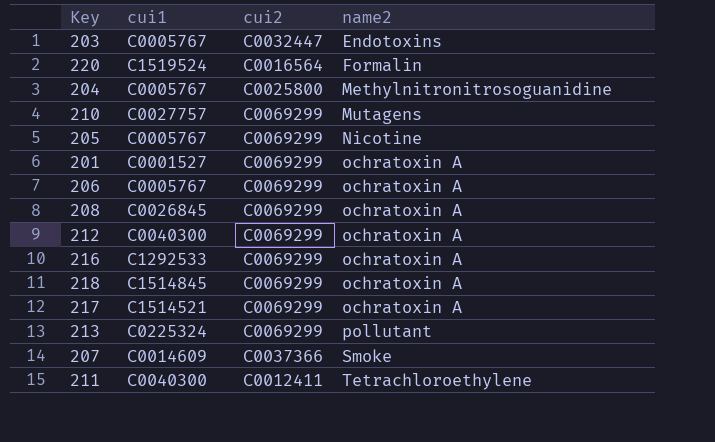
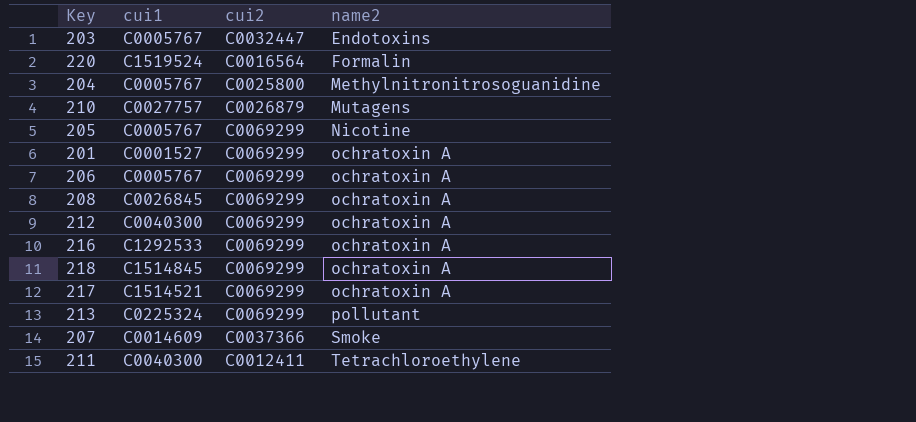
210 | cui2: C0069299 -> C0026879

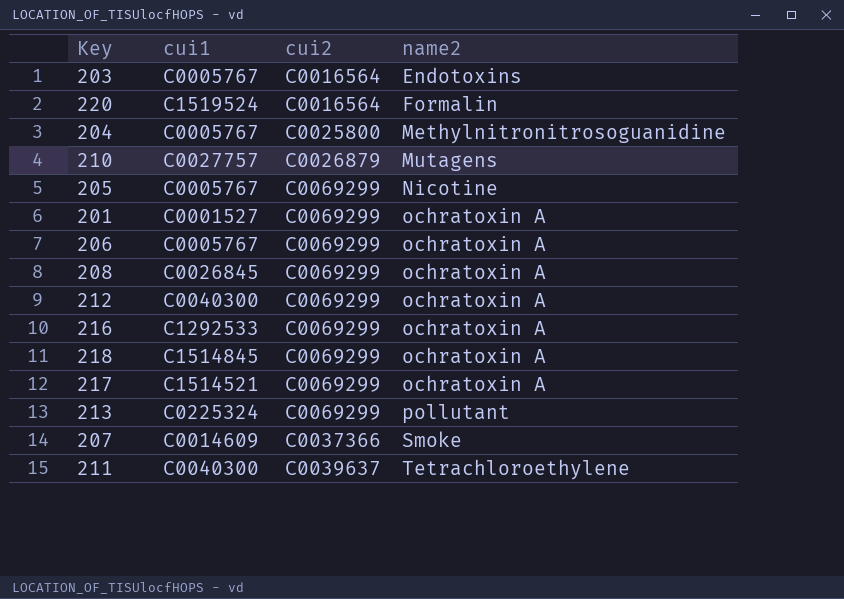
203 | cui2: C0032447 -> C0016564
211 | cui2: C0012411 -> C0039637

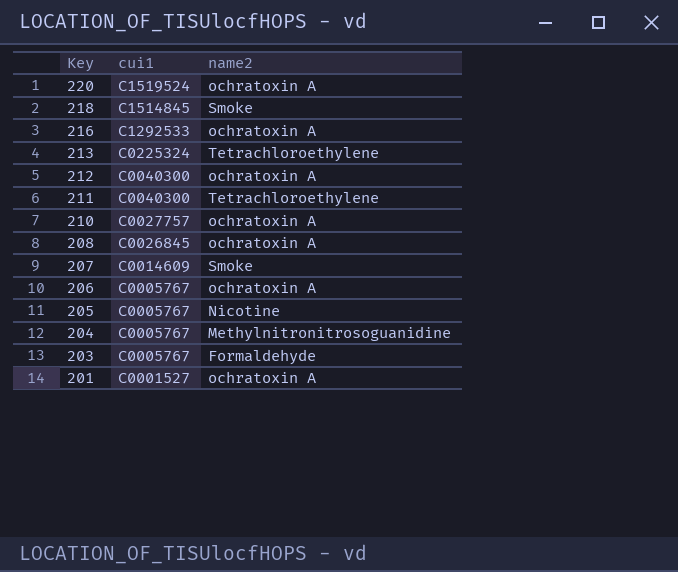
row order: name2 ascending -> Key descending
column cui2 | position: 3 -> none
row 217: C1514521 | C0069299 | ochratoxin A -> none
220 | name2: Formalin -> ochratoxin A
218 | name2: ochratoxin A -> Smoke
213 | name2: pollutant -> Tetrachloroethylene
210 | name2: Mutagens -> ochratoxin A
203 | name2: Endotoxins -> Formaldehyde

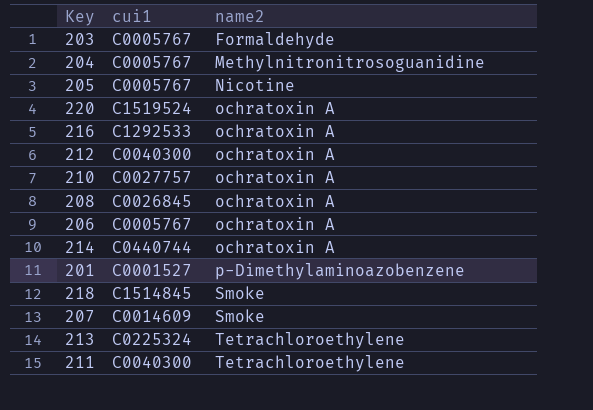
row order: Key descending -> name2 ascending
row 214: none -> C0440744 | ochratoxin A
201 | name2: ochratoxin A -> p-Dimethylaminoazobenzene

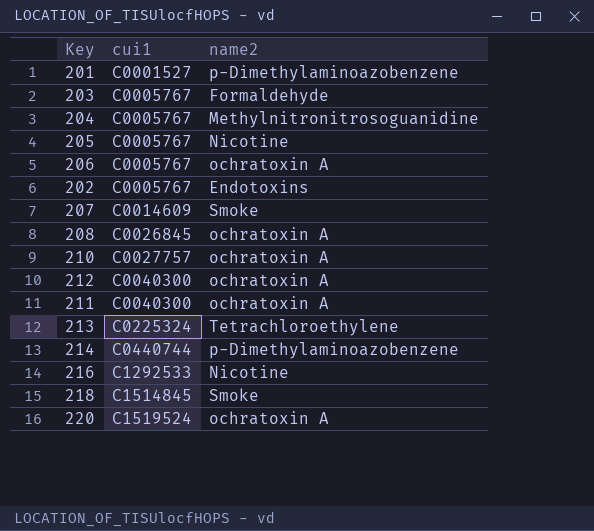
row order: name2 ascending -> cui1 ascending
row 202: none -> C0005767 | Endotoxins
211 | name2: Tetrachloroethylene -> ochratoxin A
214 | name2: ochratoxin A -> p-Dimethylaminoazobenzene
216 | name2: ochratoxin A -> Nicotine

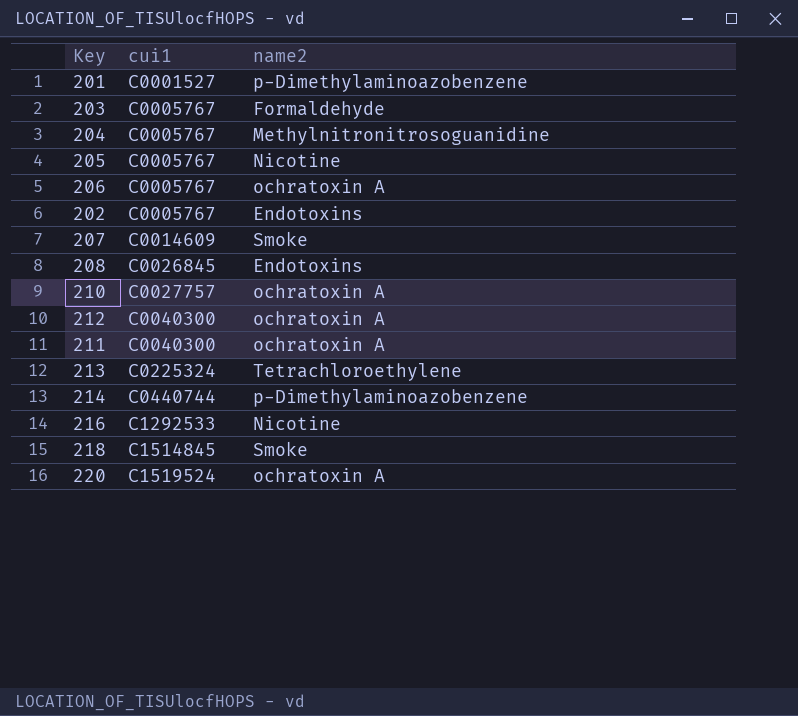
208 | name2: ochratoxin A -> Endotoxins

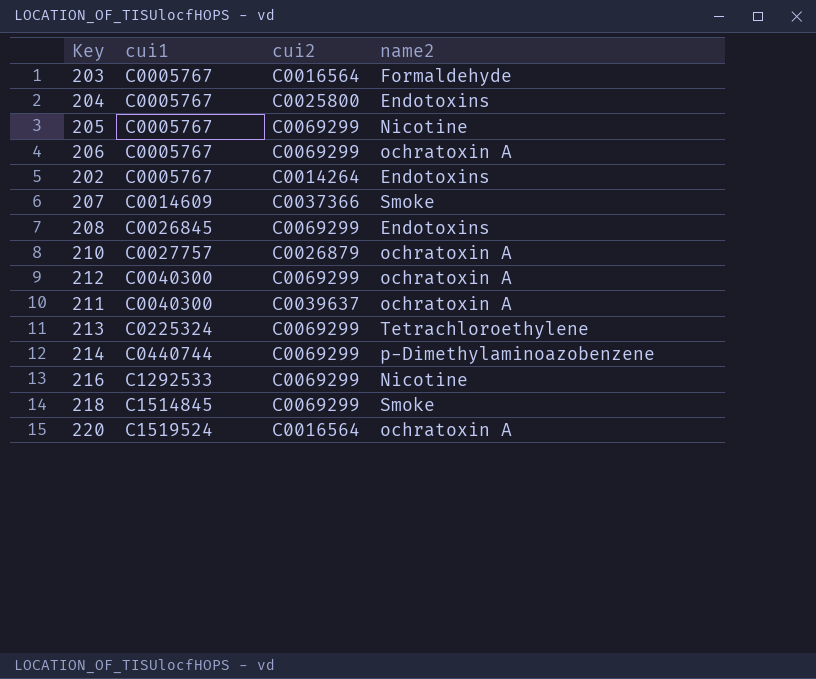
column cui2 | position: none -> 3
row 201: C0001527 | p-Dimethylaminoazobenzene -> none
204 | name2: Methylnitronitrosoguanidine -> Endotoxins

